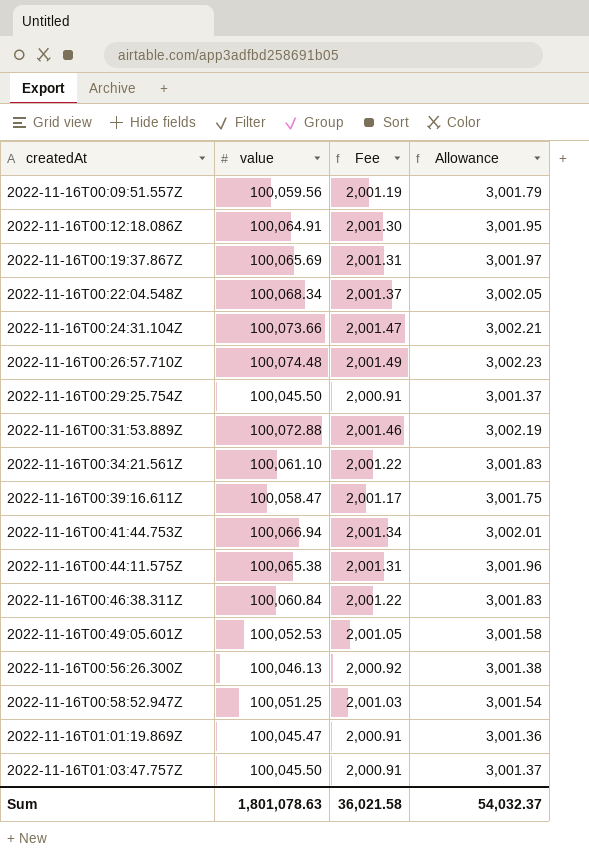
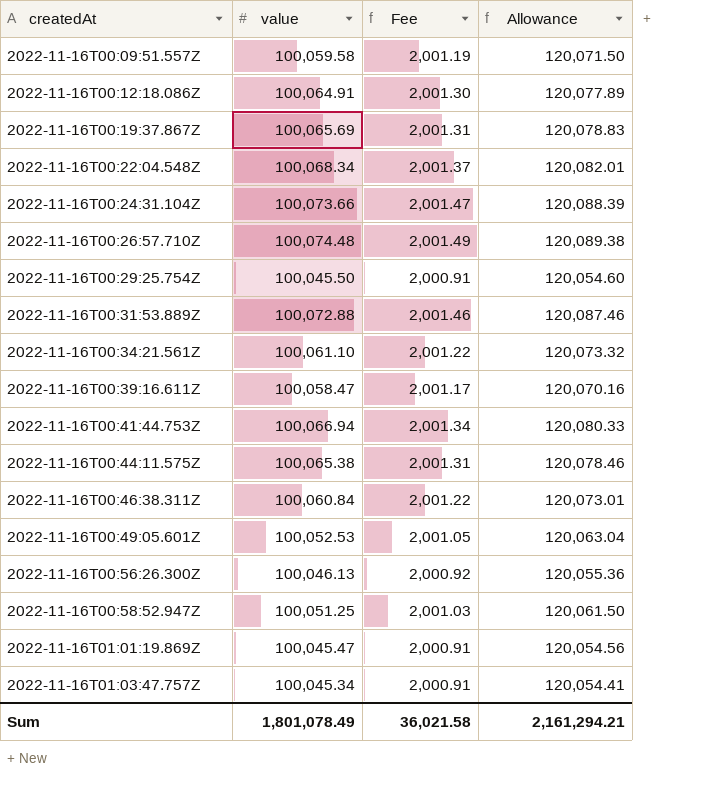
column Allowance | formula: [value] * 0.03 -> [value] * 1.2
2022-11-16T00:09:51.557Z | value: 100,059.56 -> 100,059.58
2022-11-16T01:03:47.757Z | value: 100,045.50 -> 100,045.34
Sum | value: 1,801,078.63 -> 1,801,078.49
Sum | Allowance: 54,032.37 -> 2,161,294.21

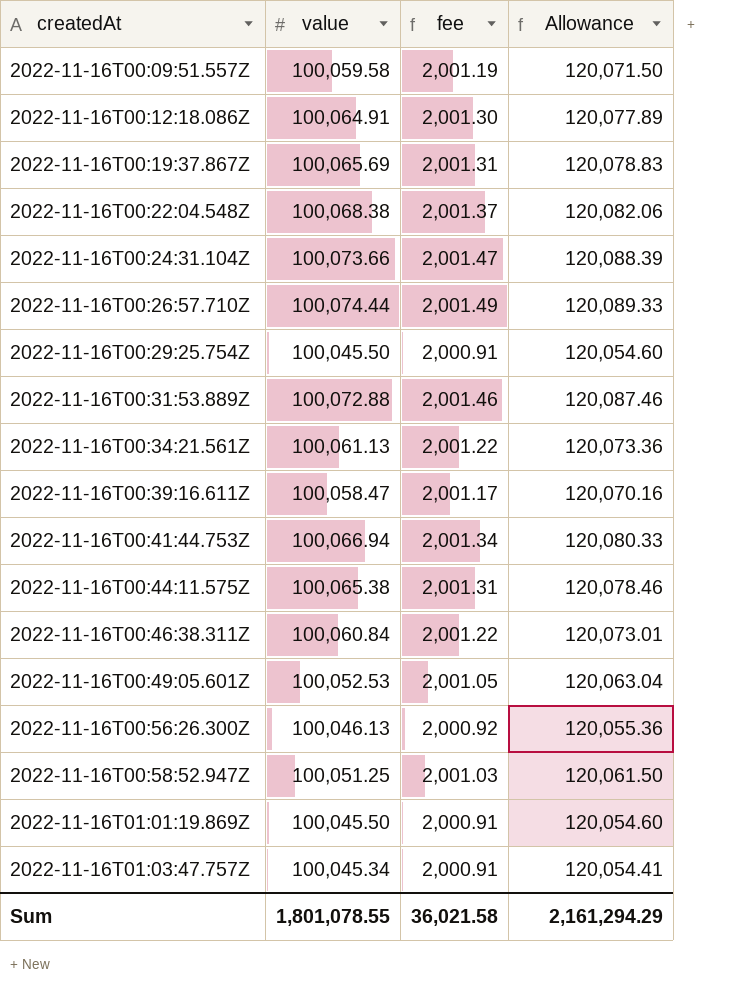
column name: Fee -> fee
2022-11-16T00:22:04.548Z | value: 100,068.34 -> 100,068.38
2022-11-16T00:22:04.548Z | Allowance: 120,082.01 -> 120,082.06
2022-11-16T00:26:57.710Z | value: 100,074.48 -> 100,074.44
2022-11-16T00:26:57.710Z | Allowance: 120,089.38 -> 120,089.33
2022-11-16T00:34:21.561Z | value: 100,061.10 -> 100,061.13
2022-11-16T00:34:21.561Z | Allowance: 120,073.32 -> 120,073.36
2022-11-16T01:01:19.869Z | value: 100,045.47 -> 100,045.50
2022-11-16T01:01:19.869Z | Allowance: 120,054.56 -> 120,054.60
Sum | value: 1,801,078.49 -> 1,801,078.55
Sum | Allowance: 2,161,294.21 -> 2,161,294.29

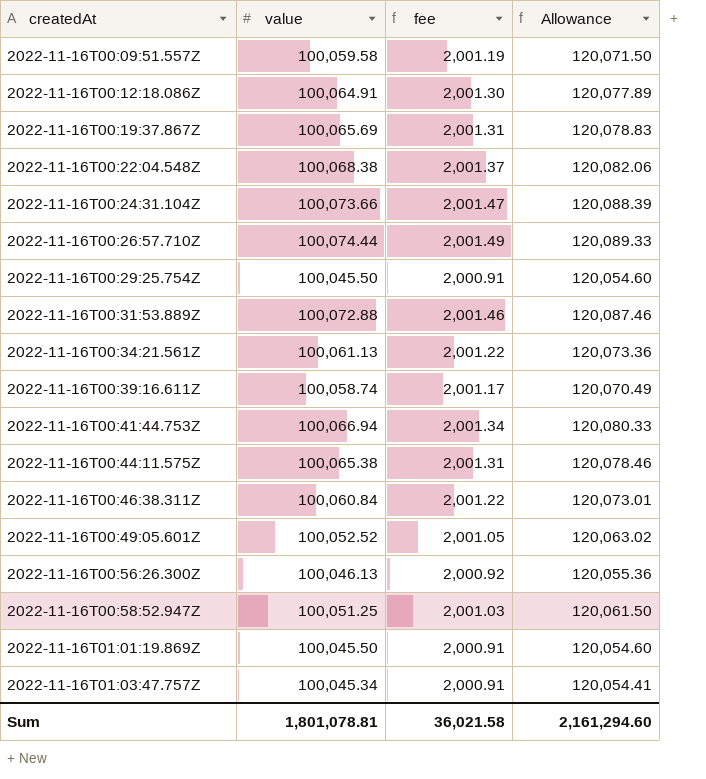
2022-11-16T00:39:16.611Z | value: 100,058.47 -> 100,058.74
2022-11-16T00:39:16.611Z | Allowance: 120,070.16 -> 120,070.49
2022-11-16T00:49:05.601Z | value: 100,052.53 -> 100,052.52
2022-11-16T00:49:05.601Z | Allowance: 120,063.04 -> 120,063.02
Sum | value: 1,801,078.55 -> 1,801,078.81
Sum | Allowance: 2,161,294.29 -> 2,161,294.60

